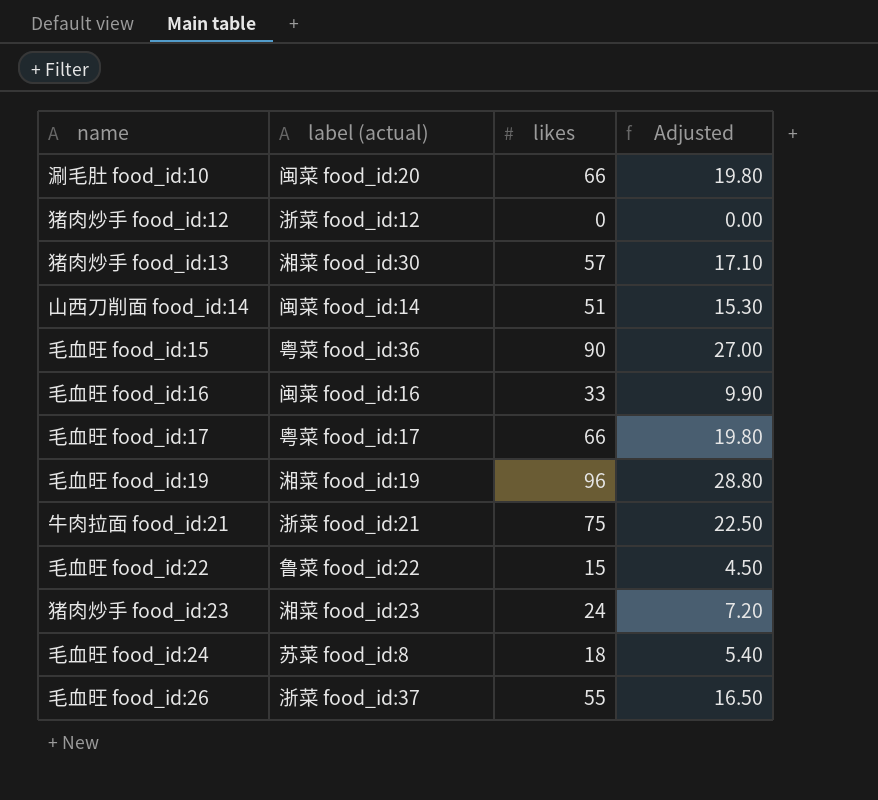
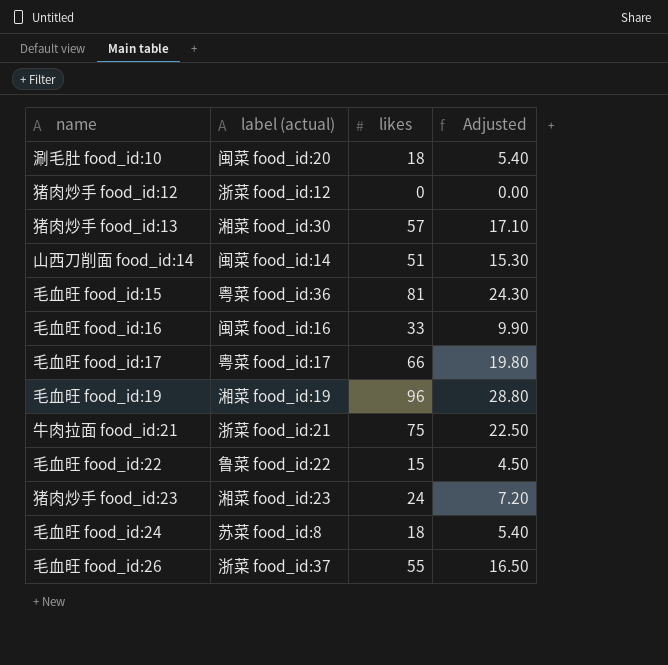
涮毛肚 food_id:10 | likes: 66 -> 18
涮毛肚 food_id:10 | Adjusted: 19.80 -> 5.40
毛血旺 food_id:15 | likes: 90 -> 81
毛血旺 food_id:15 | Adjusted: 27.00 -> 24.30

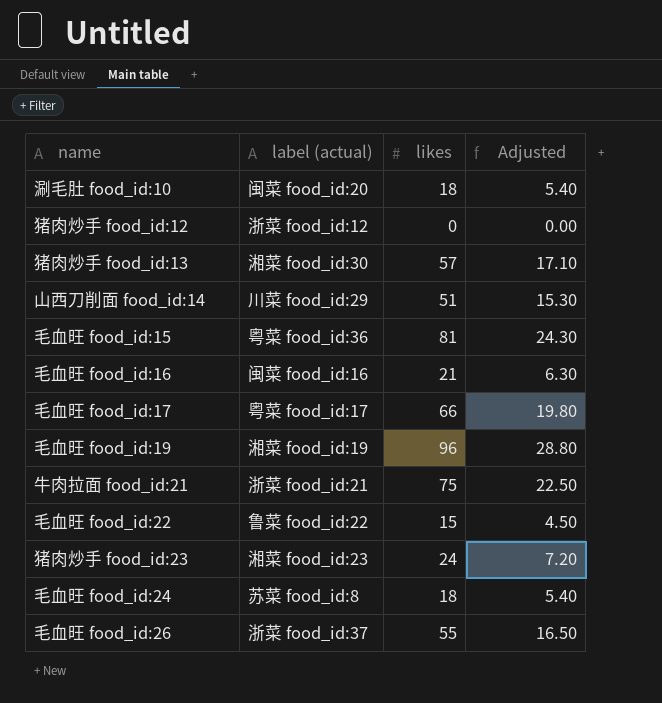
山西刀削面 food_id:14 | label (actual): 闽菜 food_id:14 -> 川菜 food_id:29
毛血旺 food_id:16 | likes: 33 -> 21
毛血旺 food_id:16 | Adjusted: 9.90 -> 6.30

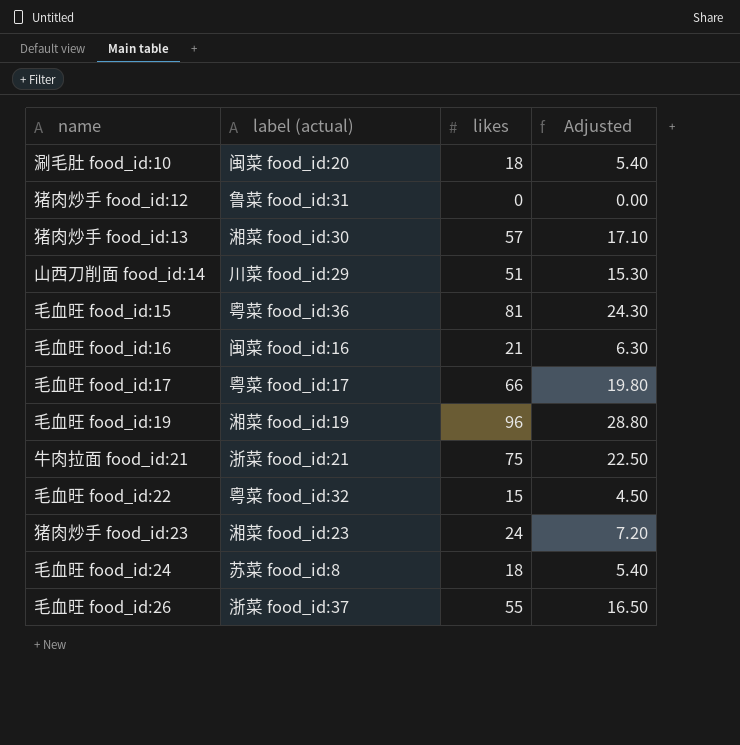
猪肉炒手 food_id:12 | label (actual): 浙菜 food_id:12 -> 鲁菜 food_id:31
毛血旺 food_id:22 | label (actual): 鲁菜 food_id:22 -> 粤菜 food_id:32

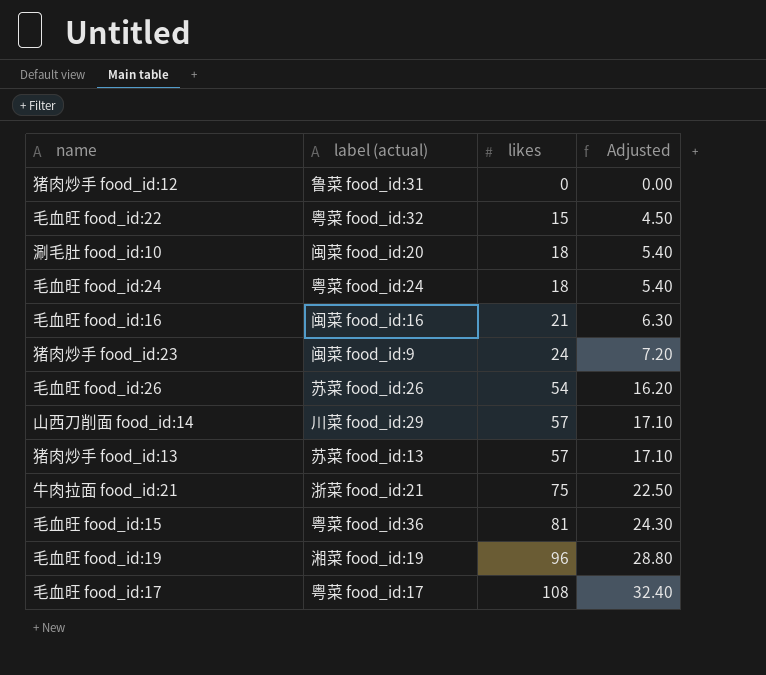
row order: none -> likes ascending
毛血旺 food_id:24 | label (actual): 苏菜 food_id:8 -> 粤菜 food_id:24
猪肉炒手 food_id:23 | label (actual): 湘菜 food_id:23 -> 闽菜 food_id:9
毛血旺 food_id:26 | label (actual): 浙菜 food_id:37 -> 苏菜 food_id:26
毛血旺 food_id:26 | likes: 55 -> 54
毛血旺 food_id:26 | Adjusted: 16.50 -> 16.20
山西刀削面 food_id:14 | likes: 51 -> 57
山西刀削面 food_id:14 | Adjusted: 15.30 -> 17.10
猪肉炒手 food_id:13 | label (actual): 湘菜 food_id:30 -> 苏菜 food_id:13
毛血旺 food_id:17 | likes: 66 -> 108
毛血旺 food_id:17 | Adjusted: 19.80 -> 32.40

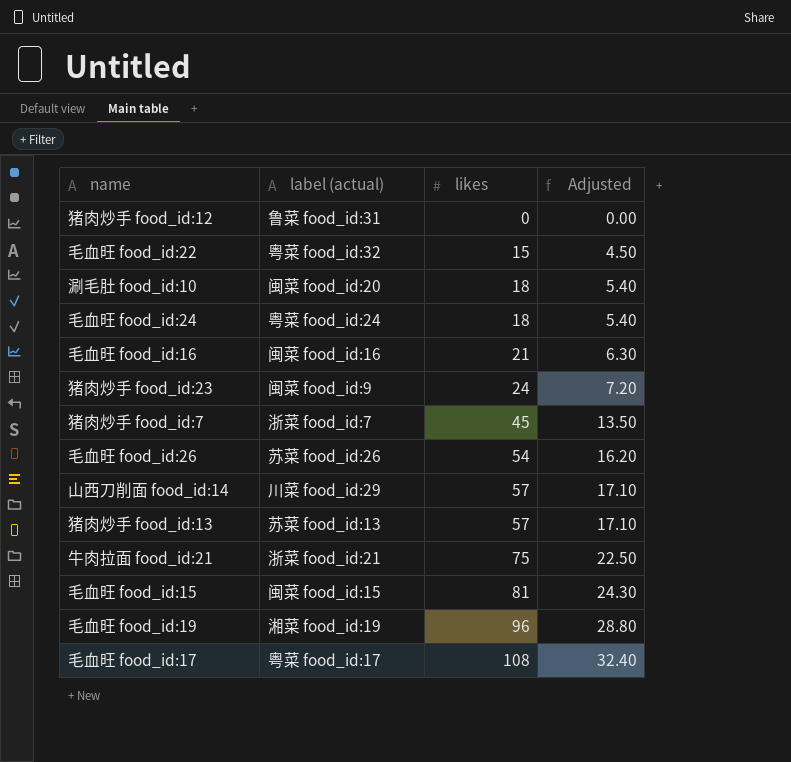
row 猪肉炒手 food_id:7: none -> 浙菜 food_id:7 | 45 | 13.50
毛血旺 food_id:15 | label (actual): 粤菜 food_id:36 -> 闽菜 food_id:15

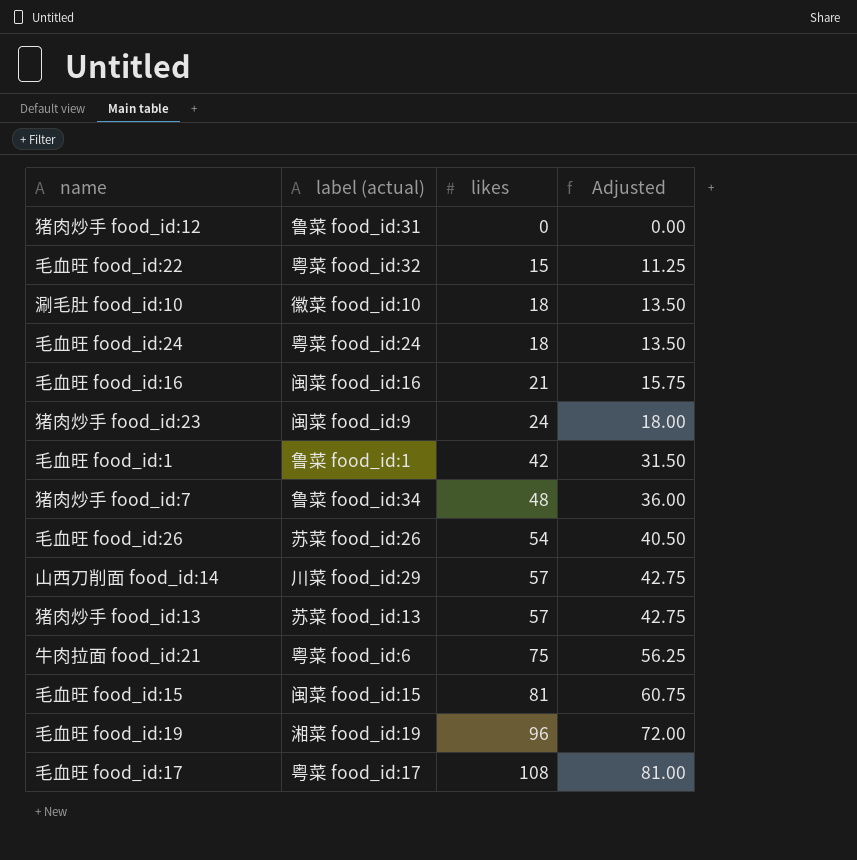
column Adjusted | formula: [likes] * 0.3 -> [likes] * 0.75
涮毛肚 food_id:10 | label (actual): 闽菜 food_id:20 -> 徽菜 food_id:10
row 毛血旺 food_id:1: none -> 鲁菜 food_id:1 | 42 | 31.50
猪肉炒手 food_id:7 | label (actual): 浙菜 food_id:7 -> 鲁菜 food_id:34
猪肉炒手 food_id:7 | likes: 45 -> 48
牛肉拉面 food_id:21 | label (actual): 浙菜 food_id:21 -> 粤菜 food_id:6

